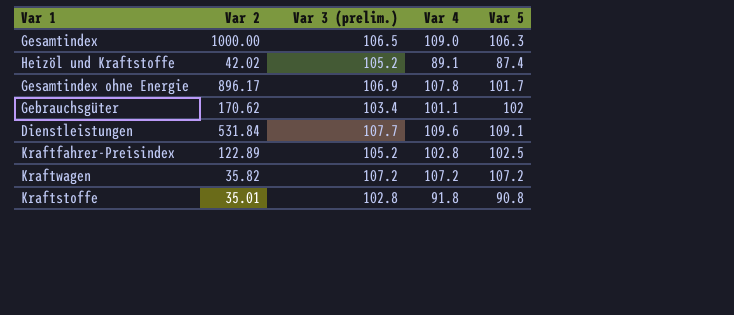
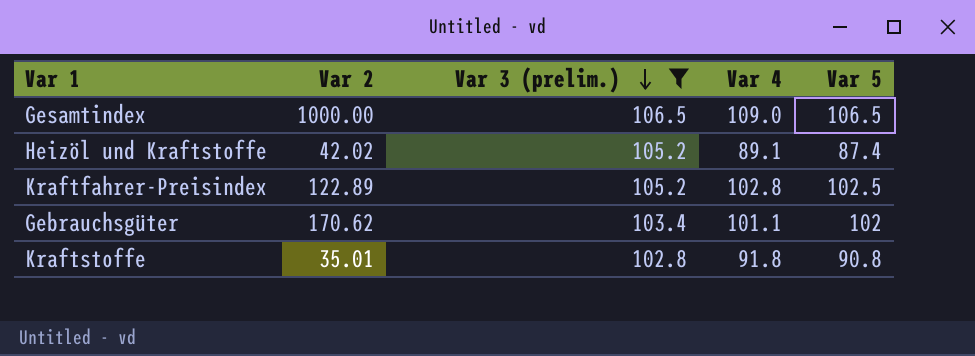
filter: none -> Var 3 (prelim.) <= 106.5
row order: none -> Var 3 (prelim.) descending
Gesamtindex | Var 5: 106.3 -> 106.5

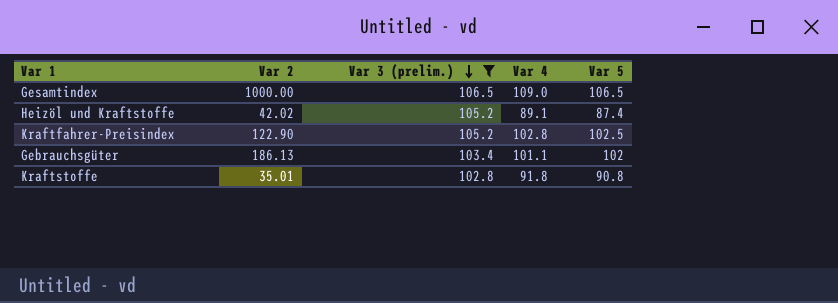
Kraftfahrer-Preisindex | Var 2: 122.89 -> 122.90
Gebrauchsgüter | Var 2: 170.62 -> 186.13

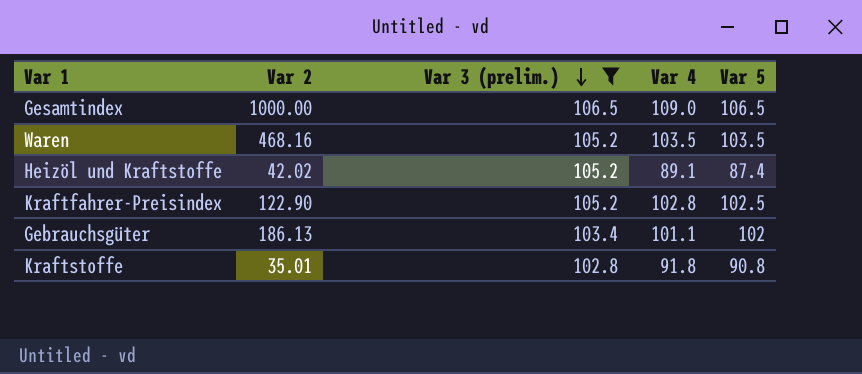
row Waren: none -> 468.16 | 105.2 | 103.5 | 103.5

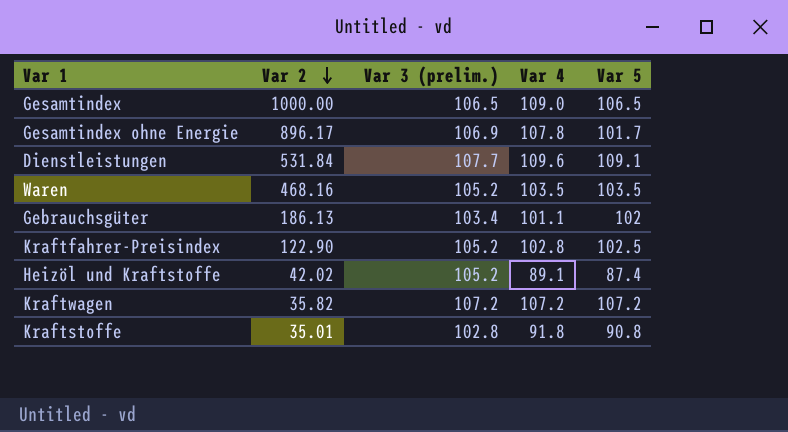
filter: Var 3 (prelim.) <= 106.5 -> none
row order: Var 3 (prelim.) descending -> Var 2 descending

